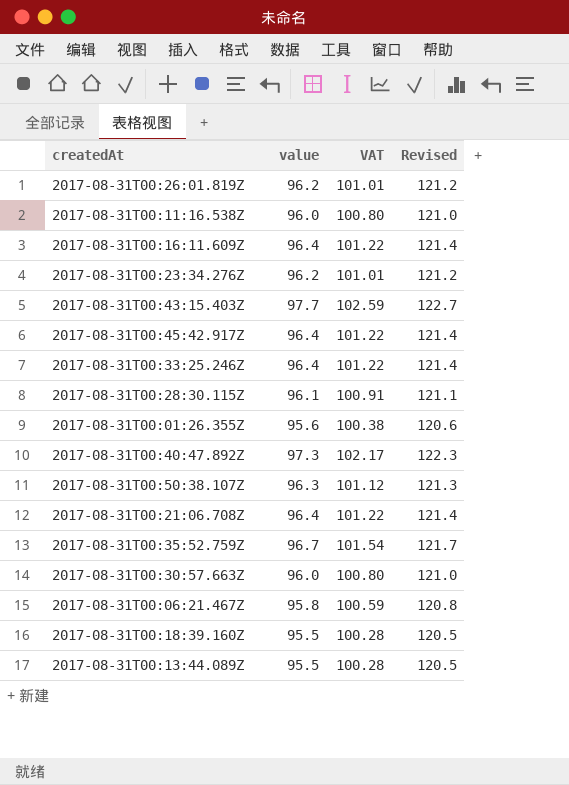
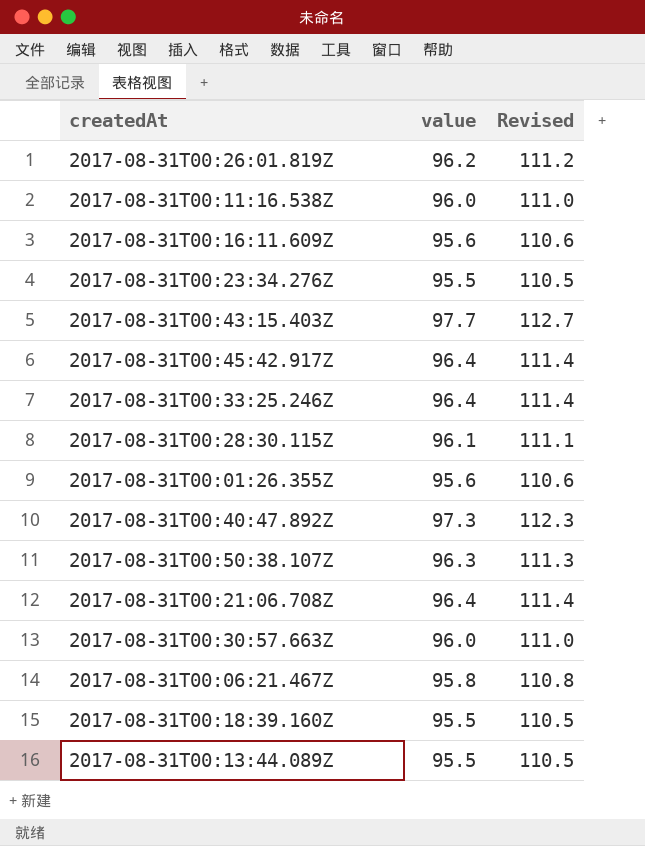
column VAT | formula: [value] * 1.05 -> none
column Revised | formula: [value] + 25 -> [value] + 15
row 2017-08-31T00:35:52.759Z: 96.7 | 101.54 | 121.7 -> none
2017-08-31T00:16:11.609Z | value: 96.4 -> 95.6
2017-08-31T00:23:34.276Z | value: 96.2 -> 95.5

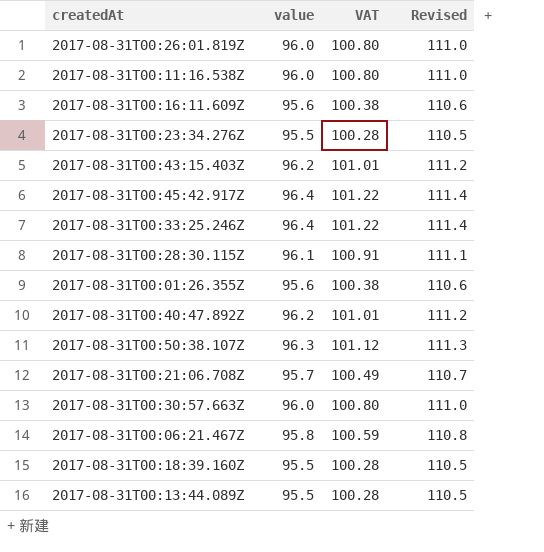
column VAT | formula: none -> [value] * 1.05
2017-08-31T00:26:01.819Z | value: 96.2 -> 96.0
2017-08-31T00:26:01.819Z | Revised: 111.2 -> 111.0
2017-08-31T00:43:15.403Z | value: 97.7 -> 96.2
2017-08-31T00:43:15.403Z | Revised: 112.7 -> 111.2
2017-08-31T00:40:47.892Z | value: 97.3 -> 96.2
2017-08-31T00:40:47.892Z | Revised: 112.3 -> 111.2
2017-08-31T00:21:06.708Z | value: 96.4 -> 95.7
2017-08-31T00:21:06.708Z | Revised: 111.4 -> 110.7

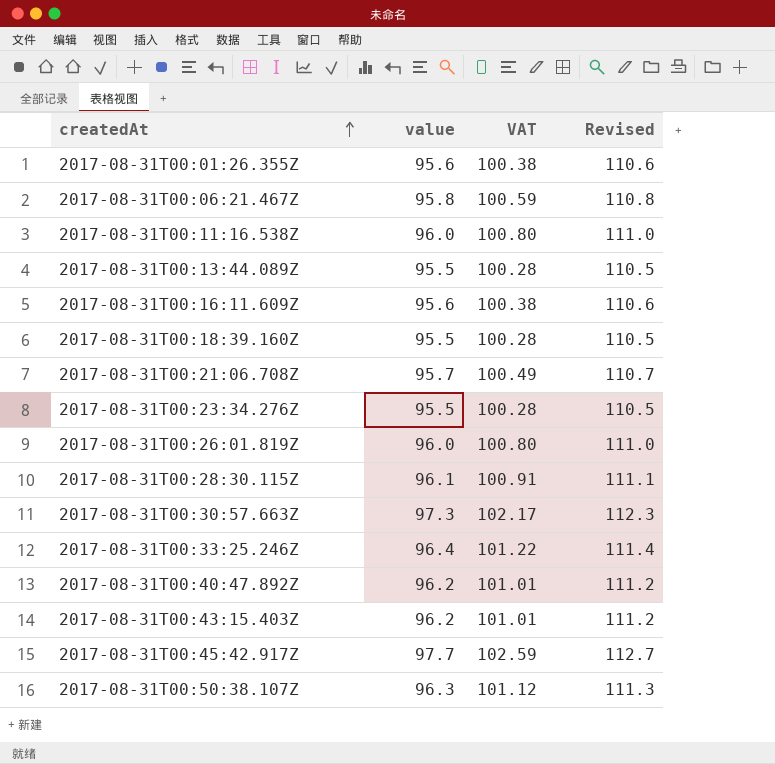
row order: none -> createdAt ascending
2017-08-31T00:30:57.663Z | value: 96.0 -> 97.3
2017-08-31T00:30:57.663Z | VAT: 100.80 -> 102.17
2017-08-31T00:30:57.663Z | Revised: 111.0 -> 112.3
2017-08-31T00:45:42.917Z | value: 96.4 -> 97.7
2017-08-31T00:45:42.917Z | VAT: 101.22 -> 102.59
2017-08-31T00:45:42.917Z | Revised: 111.4 -> 112.7

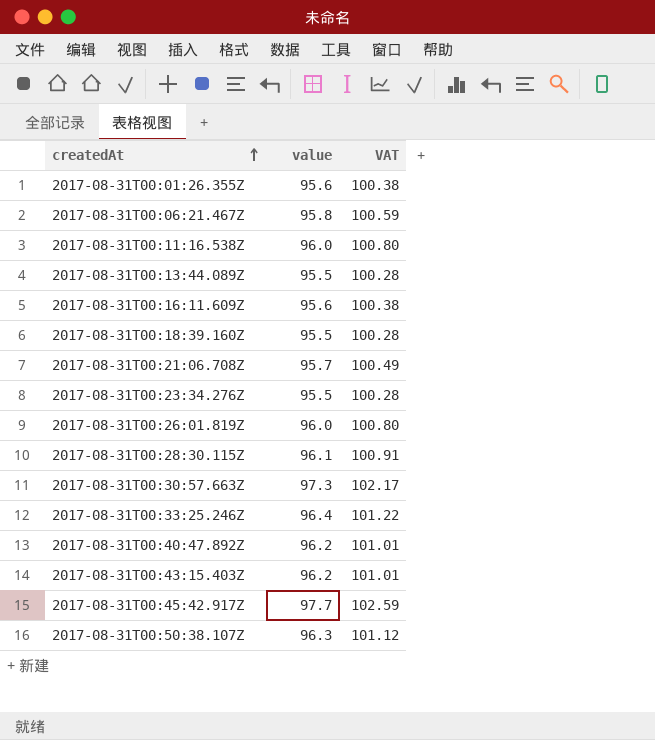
column Revised | formula: [value] + 15 -> none

